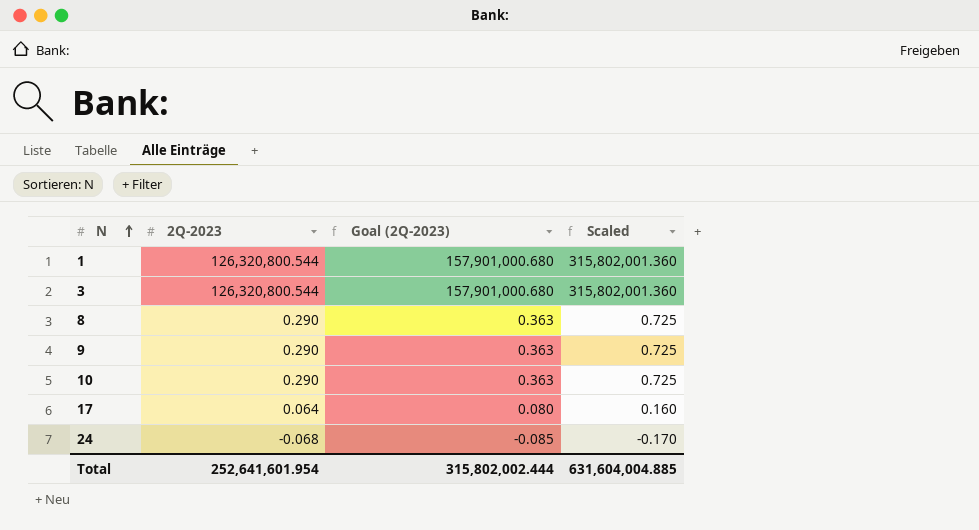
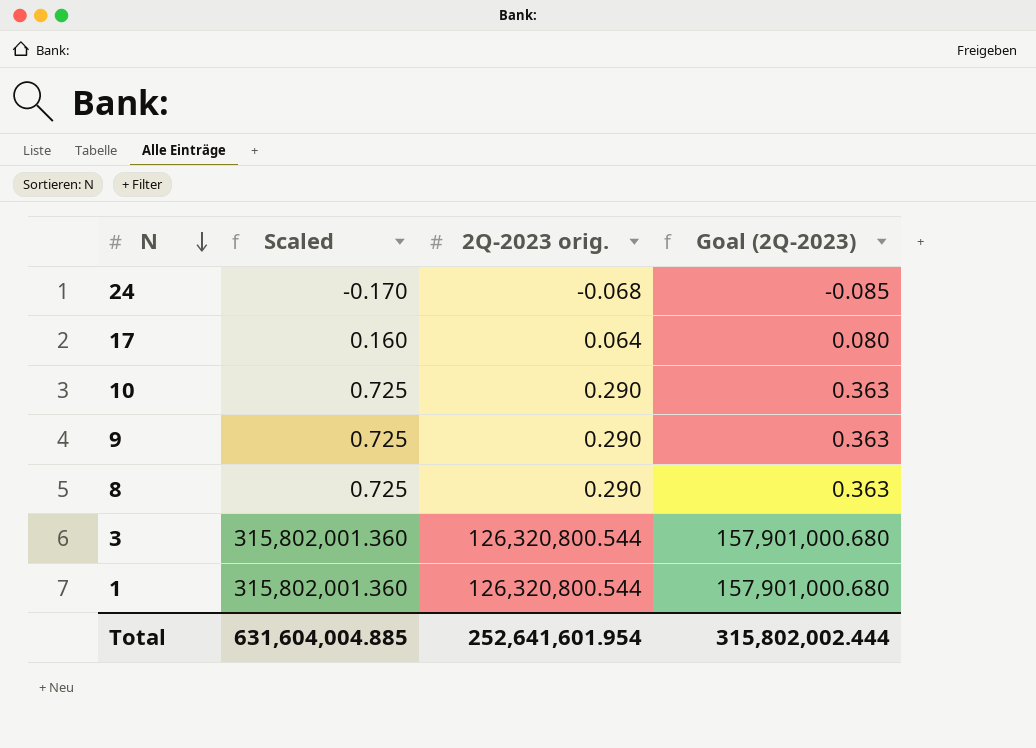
row order: N ascending -> N descending
column Scaled | position: 4 -> 2
column name: 2Q-2023 -> 2Q-2023 orig.

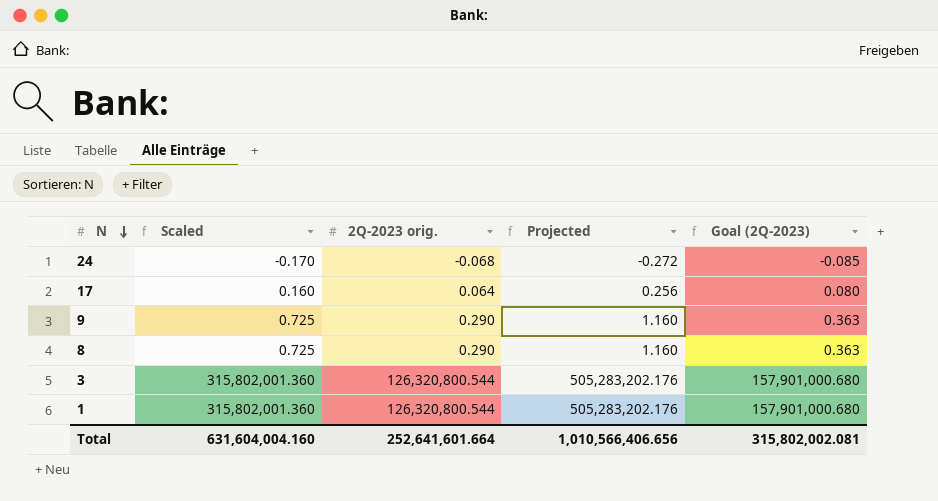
column Projected | formula: none -> [2Q-2023 orig.] * 4
row 10: 0.725 | 0.290 | 0.363 -> none
Total | Scaled: 631,604,004.885 -> 631,604,004.160
Total | 2Q-2023 orig.: 252,641,601.954 -> 252,641,601.664
Total | Goal (2Q-2023): 315,802,002.444 -> 315,802,002.081

